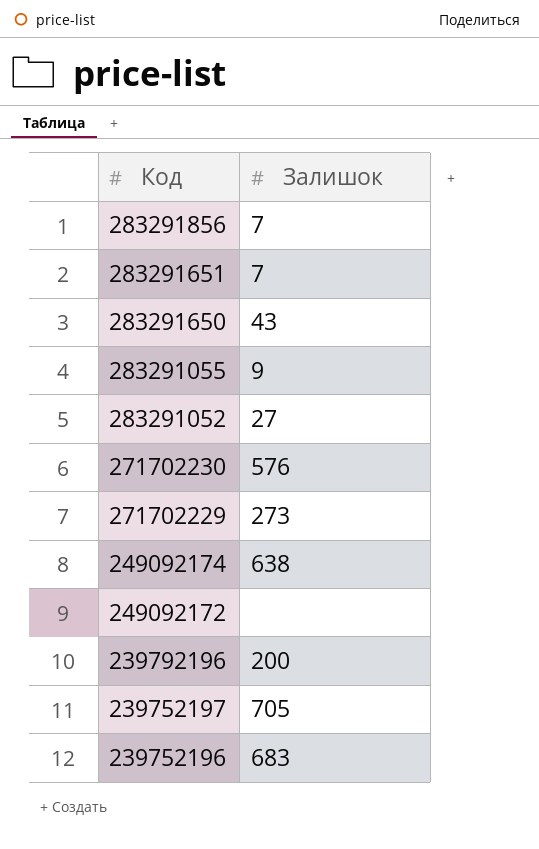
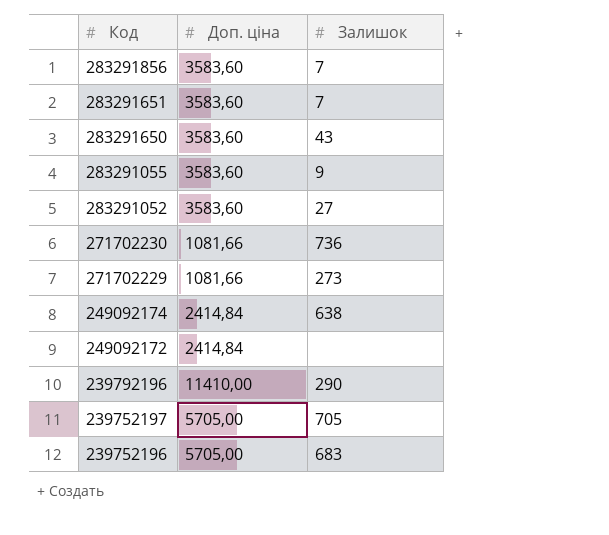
column Доп. ціна | position: none -> 2
271702230 | Залишок: 576 -> 736
239792196 | Залишок: 200 -> 290

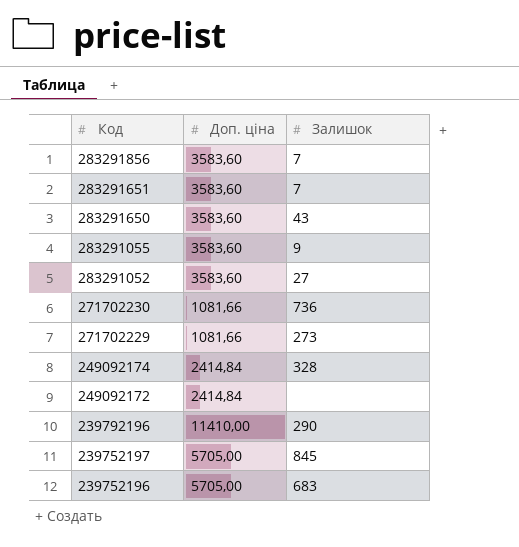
249092174 | Залишок: 638 -> 328
239752197 | Залишок: 705 -> 845

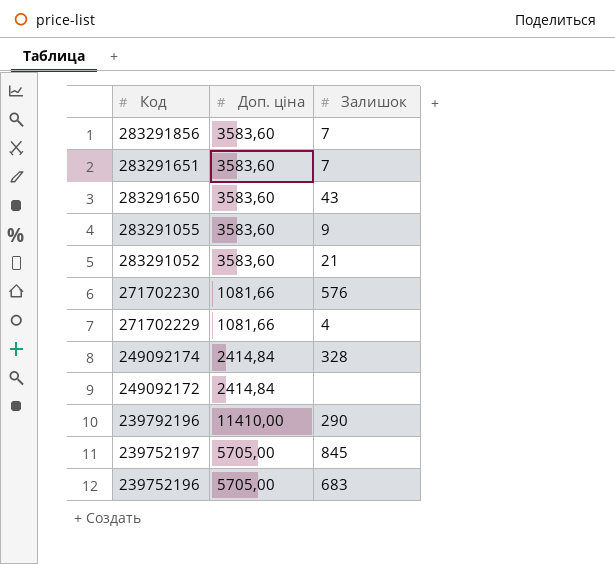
283291052 | Залишок: 27 -> 21
271702230 | Залишок: 736 -> 576
271702229 | Залишок: 273 -> 4

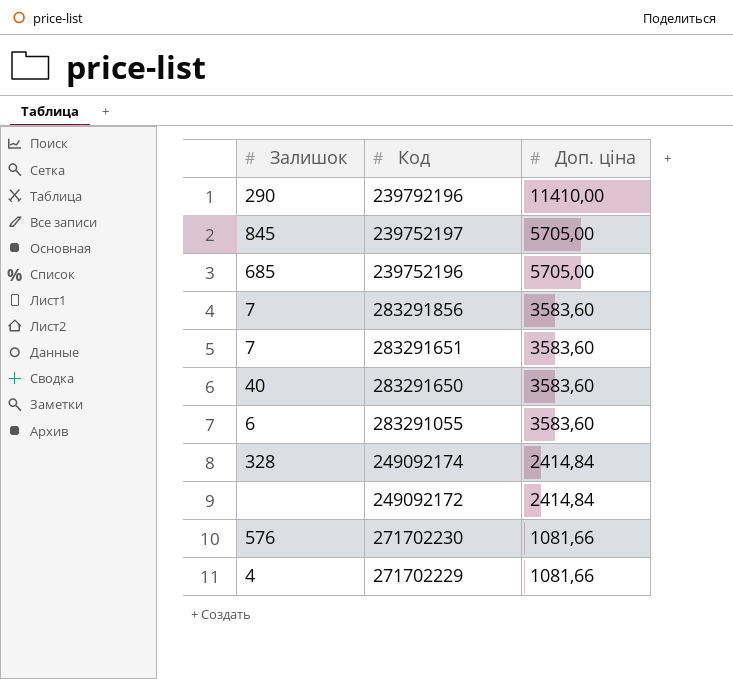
row order: Код descending -> Доп. ціна descending
column Залишок | position: 3 -> 1
row 283291052: 3583,60 | 21 -> none
239752196 | Залишок: 683 -> 685
283291650 | Залишок: 43 -> 40
283291055 | Залишок: 9 -> 6

